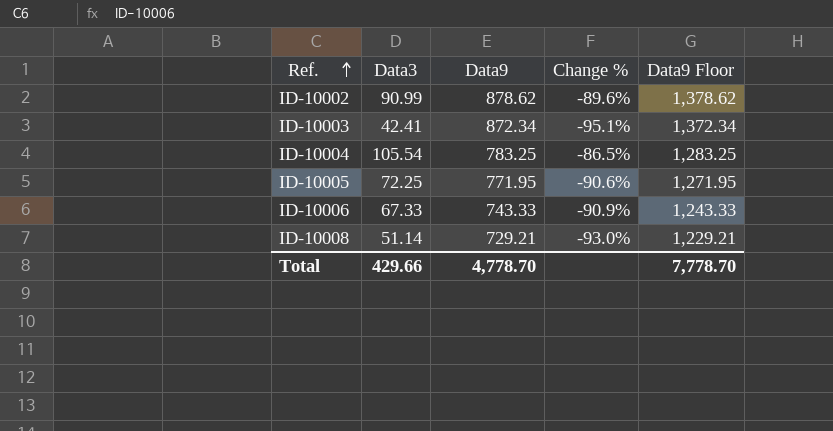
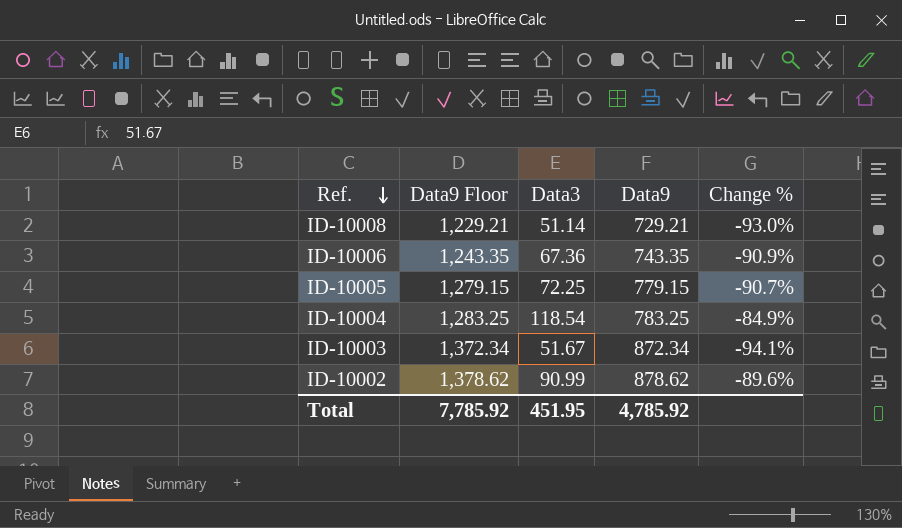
row order: Ref. ascending -> Ref. descending
column Data9 Floor | position: 5 -> 2
ID-10006 | Data9 Floor: 1,243.33 -> 1,243.35
ID-10006 | Data3: 67.33 -> 67.36
ID-10006 | Data9: 743.33 -> 743.35
ID-10005 | Data9 Floor: 1,271.95 -> 1,279.15
ID-10005 | Data9: 771.95 -> 779.15
ID-10005 | Change %: -90.6% -> -90.7%
ID-10004 | Data3: 105.54 -> 118.54
ID-10004 | Change %: -86.5% -> -84.9%
ID-10003 | Data3: 42.41 -> 51.67
ID-10003 | Change %: -95.1% -> -94.1%
Total | Data9 Floor: 7,778.70 -> 7,785.92
Total | Data3: 429.66 -> 451.95
Total | Data9: 4,778.70 -> 4,785.92

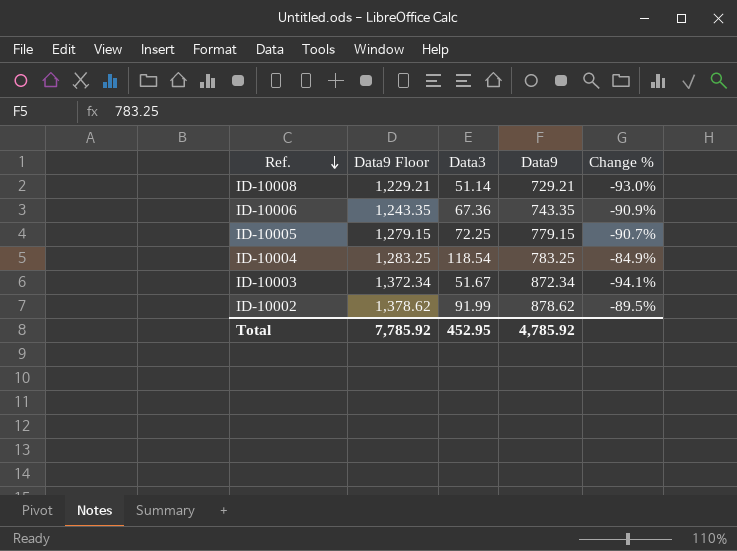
ID-10002 | Data3: 90.99 -> 91.99
ID-10002 | Change %: -89.6% -> -89.5%
Total | Data3: 451.95 -> 452.95

